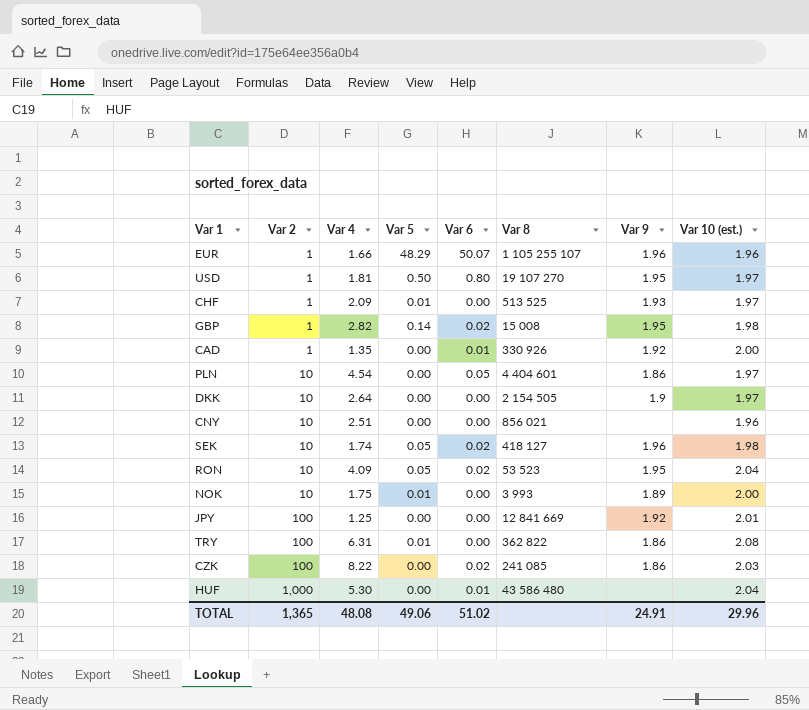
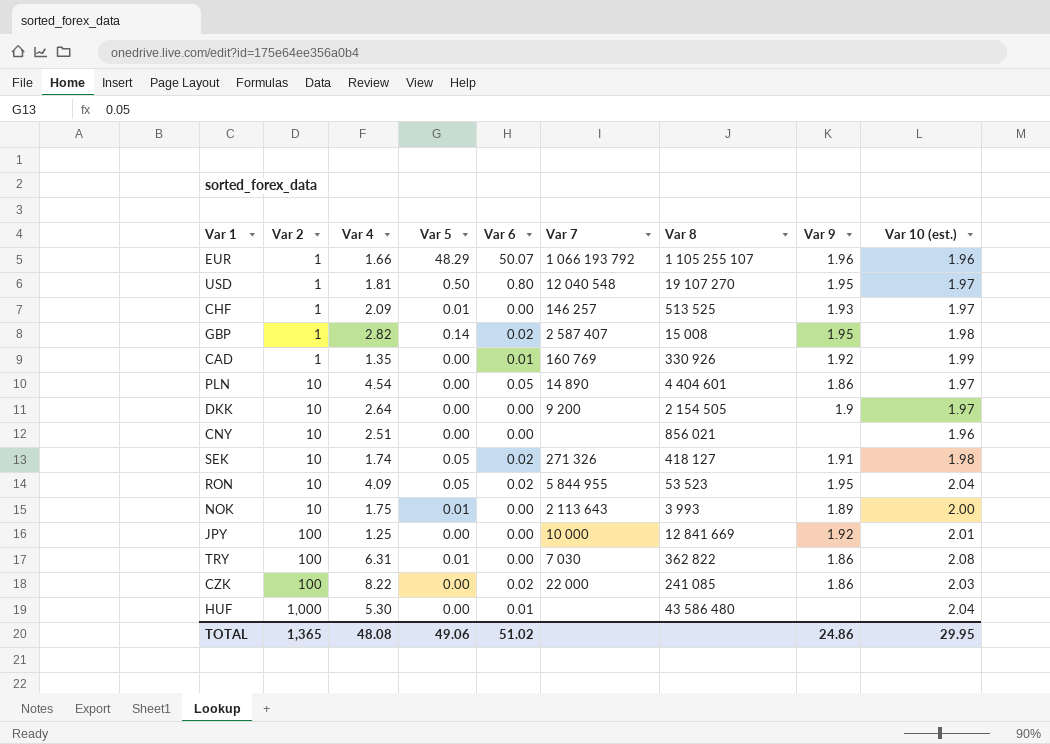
column Var 7 | position: none -> 6
CAD | Var 10 (est.): 2.00 -> 1.99
SEK | Var 9: 1.96 -> 1.91
TOTAL | Var 9: 24.91 -> 24.86
TOTAL | Var 10 (est.): 29.96 -> 29.95

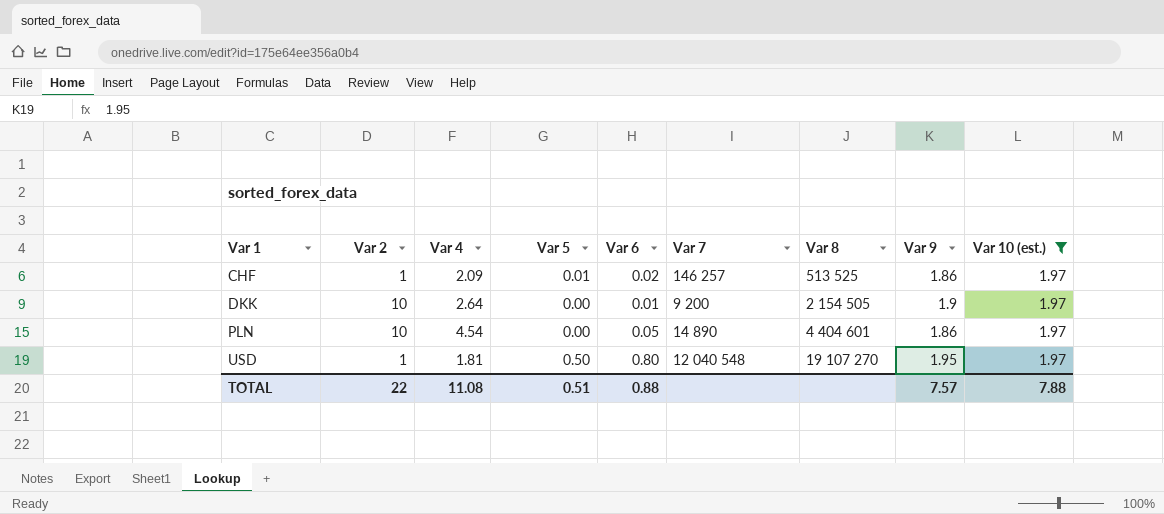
filter: none -> Var 10 (est.) = 1.97
row order: Var 2 ascending -> Var 1 ascending
CHF | Var 6: 0.00 -> 0.02
CHF | Var 9: 1.93 -> 1.86
DKK | Var 6: 0.00 -> 0.01
TOTAL | Var 2: 1,365 -> 22
TOTAL | Var 4: 48.08 -> 11.08
TOTAL | Var 5: 49.06 -> 0.51
TOTAL | Var 6: 51.02 -> 0.88
TOTAL | Var 9: 24.86 -> 7.57
TOTAL | Var 10 (est.): 29.95 -> 7.88

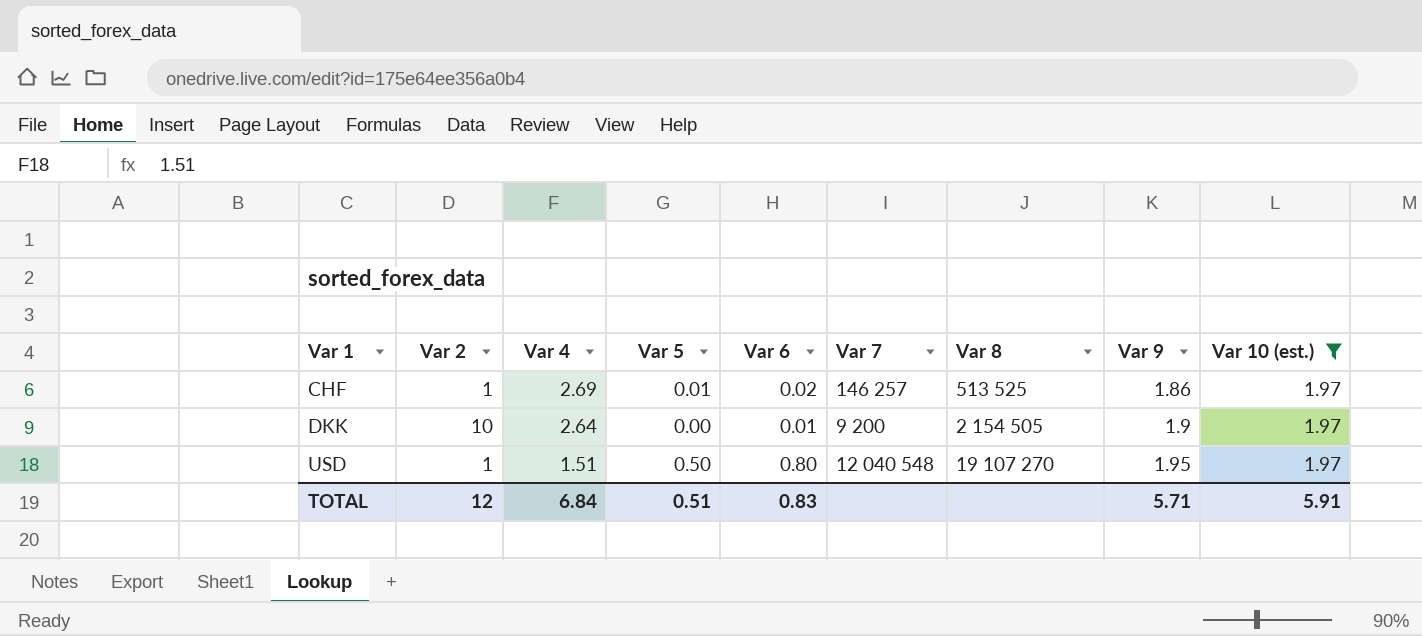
row PLN: 10 | 4.54 | 0.00 | 0.05 | 14 890 | 4 404 601 | 1.86 | 1.97 -> none
CHF | Var 4: 2.09 -> 2.69
USD | Var 4: 1.81 -> 1.51
TOTAL | Var 2: 22 -> 12
TOTAL | Var 4: 11.08 -> 6.84
TOTAL | Var 6: 0.88 -> 0.83
TOTAL | Var 9: 7.57 -> 5.71
TOTAL | Var 10 (est.): 7.88 -> 5.91

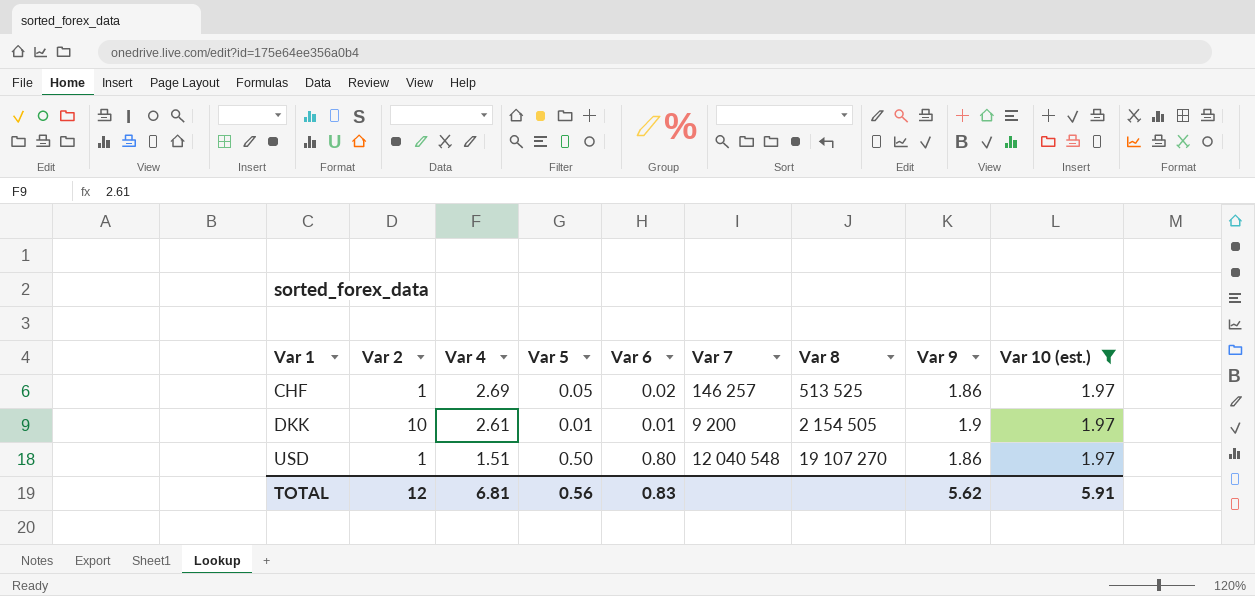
CHF | Var 5: 0.01 -> 0.05
DKK | Var 4: 2.64 -> 2.61
DKK | Var 5: 0.00 -> 0.01
USD | Var 9: 1.95 -> 1.86
TOTAL | Var 4: 6.84 -> 6.81
TOTAL | Var 5: 0.51 -> 0.56
TOTAL | Var 9: 5.71 -> 5.62

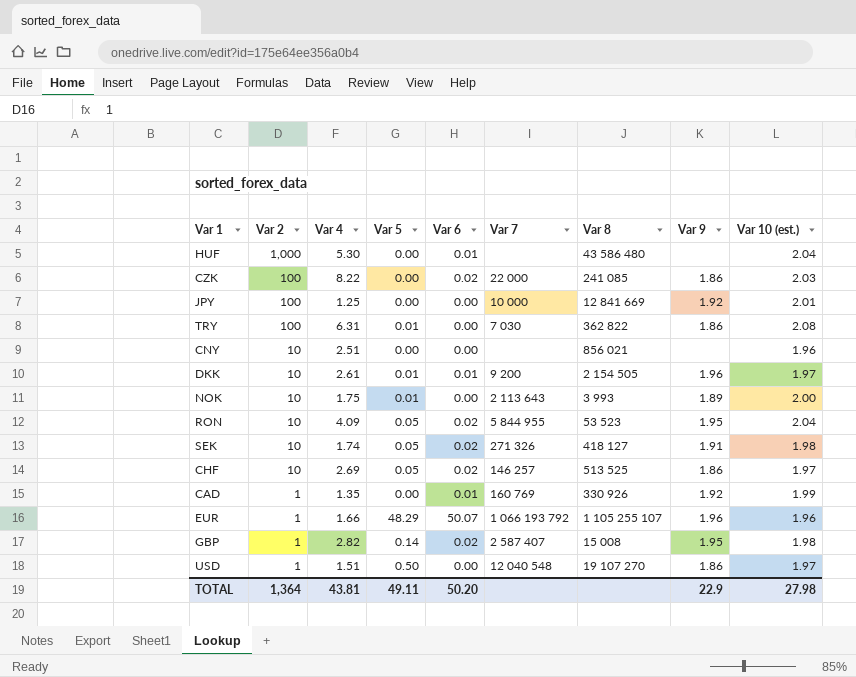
filter: Var 10 (est.) = 1.97 -> none
row order: Var 1 ascending -> Var 2 descending
DKK | Var 9: 1.9 -> 1.96
CHF | Var 2: 1 -> 10
USD | Var 6: 0.80 -> 0.00
TOTAL | Var 2: 12 -> 1,364
TOTAL | Var 4: 6.81 -> 43.81
TOTAL | Var 5: 0.56 -> 49.11
TOTAL | Var 6: 0.83 -> 50.20
TOTAL | Var 9: 5.62 -> 22.9
TOTAL | Var 10 (est.): 5.91 -> 27.98

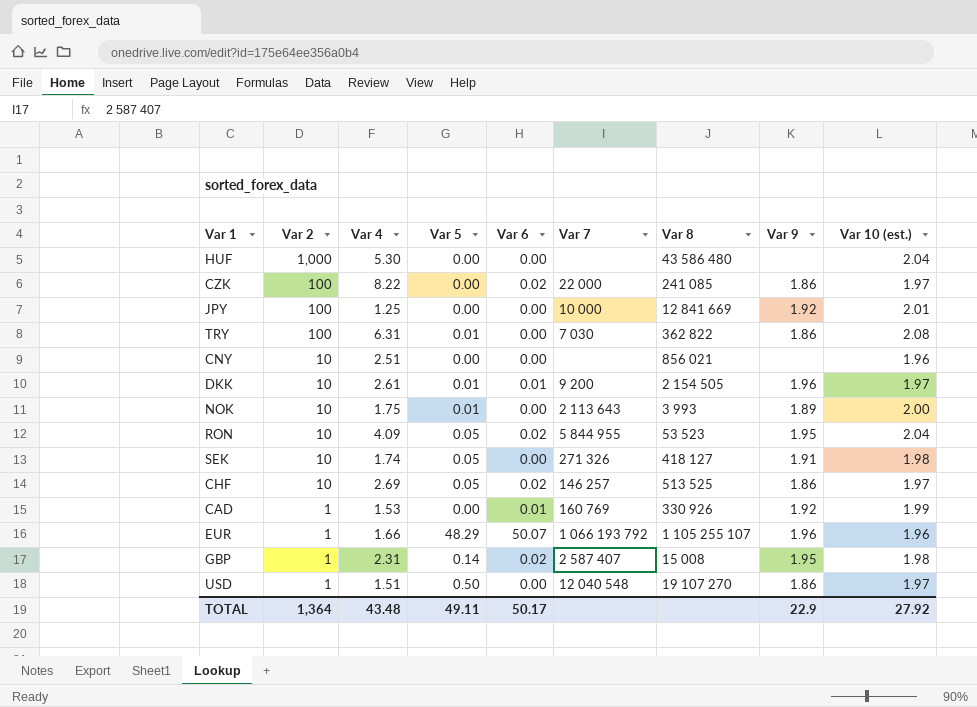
HUF | Var 6: 0.01 -> 0.00
CZK | Var 10 (est.): 2.03 -> 1.97
SEK | Var 6: 0.02 -> 0.00
CAD | Var 4: 1.35 -> 1.53
GBP | Var 4: 2.82 -> 2.31
TOTAL | Var 4: 43.81 -> 43.48
TOTAL | Var 6: 50.20 -> 50.17
TOTAL | Var 10 (est.): 27.98 -> 27.92

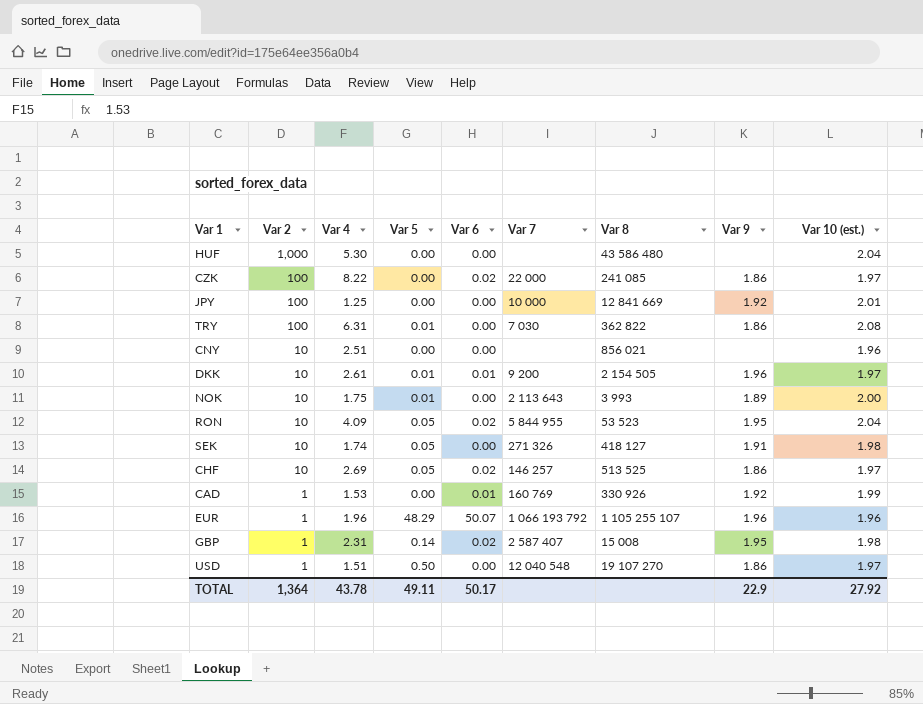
EUR | Var 4: 1.66 -> 1.96
TOTAL | Var 4: 43.48 -> 43.78

